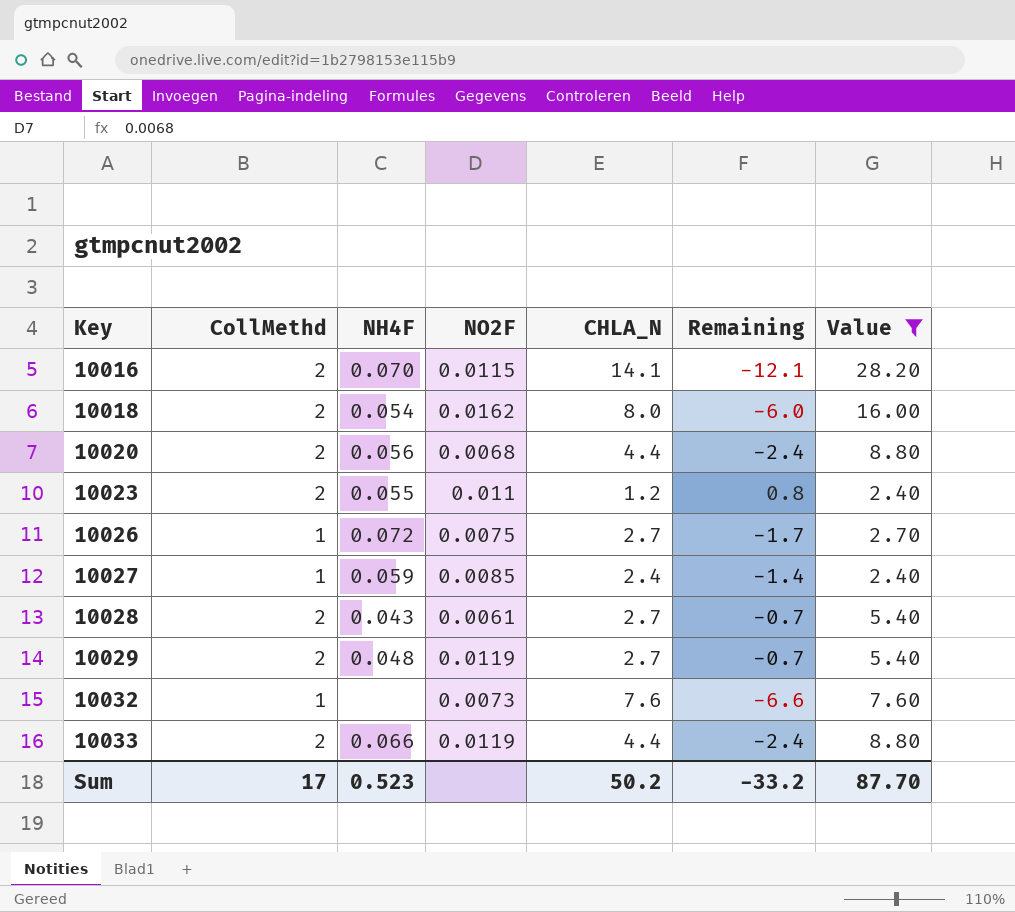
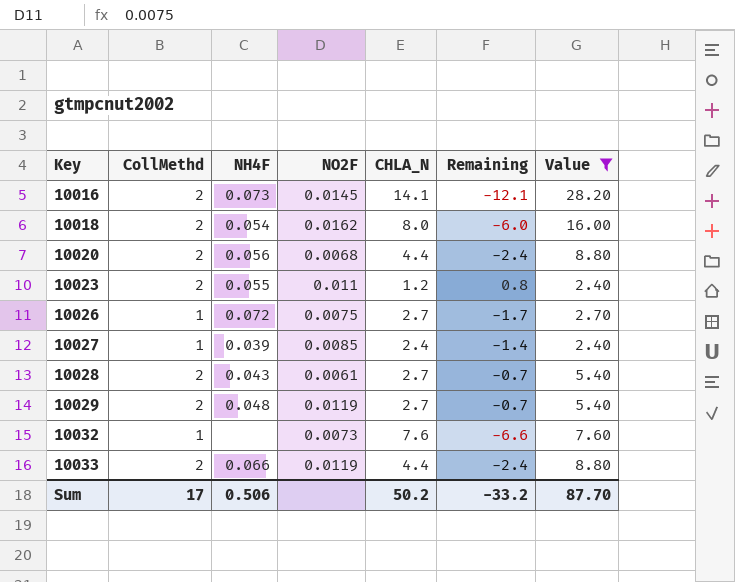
10016 | NH4F: 0.070 -> 0.073
10016 | NO2F: 0.0115 -> 0.0145
10027 | NH4F: 0.059 -> 0.039
Sum | NH4F: 0.523 -> 0.506

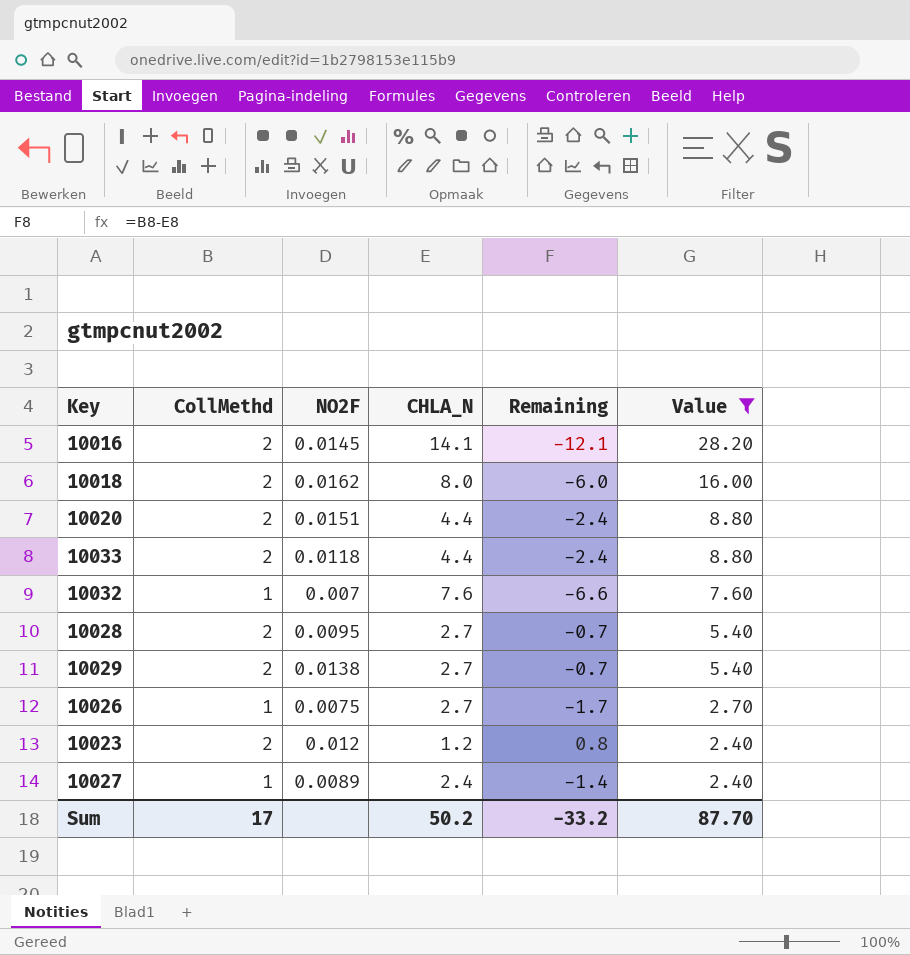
row order: Key ascending -> Value descending
column NH4F | position: 3 -> none
10020 | NO2F: 0.0068 -> 0.0151
10033 | NO2F: 0.0119 -> 0.0118
10032 | NO2F: 0.0073 -> 0.007
10028 | NO2F: 0.0061 -> 0.0095
10029 | NO2F: 0.0119 -> 0.0138
10023 | NO2F: 0.011 -> 0.012
10027 | NO2F: 0.0085 -> 0.0089

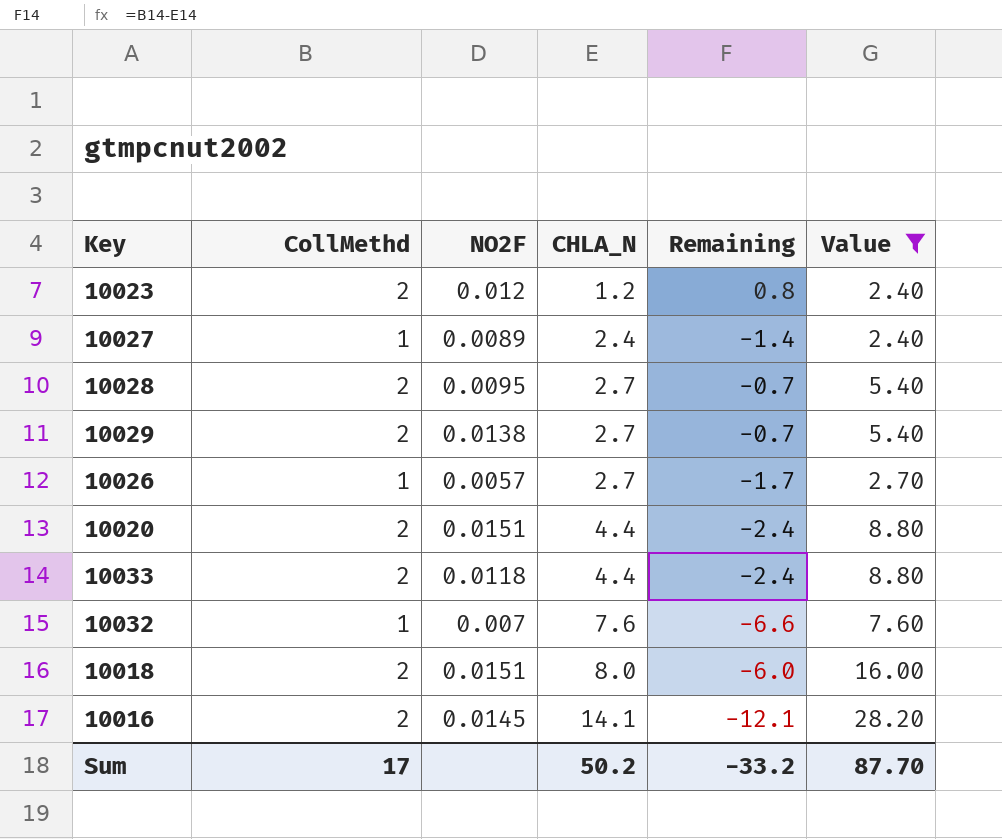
row order: Value descending -> CHLA_N ascending
10026 | NO2F: 0.0075 -> 0.0057
10018 | NO2F: 0.0162 -> 0.0151

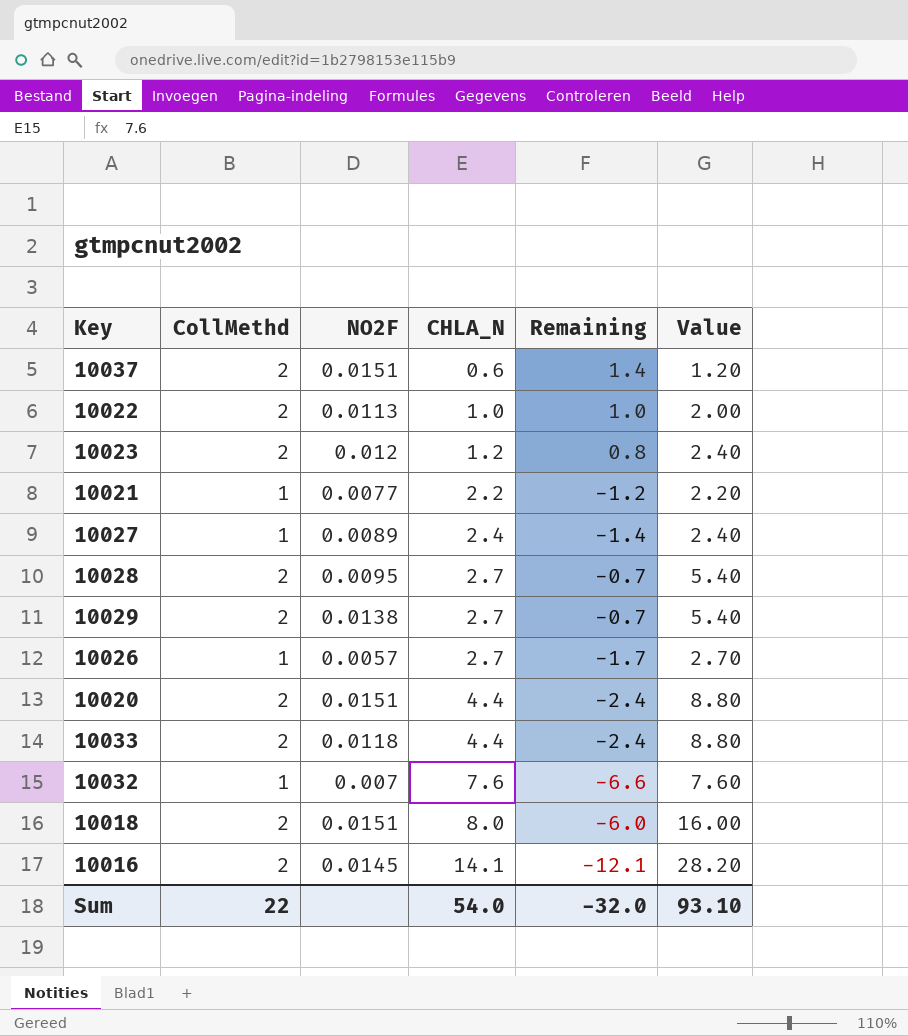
filter: Value >= 2.40 -> none
Sum | CollMethd: 17 -> 22
Sum | CHLA_N: 50.2 -> 54.0
Sum | Remaining: -33.2 -> -32.0
Sum | Value: 87.70 -> 93.10

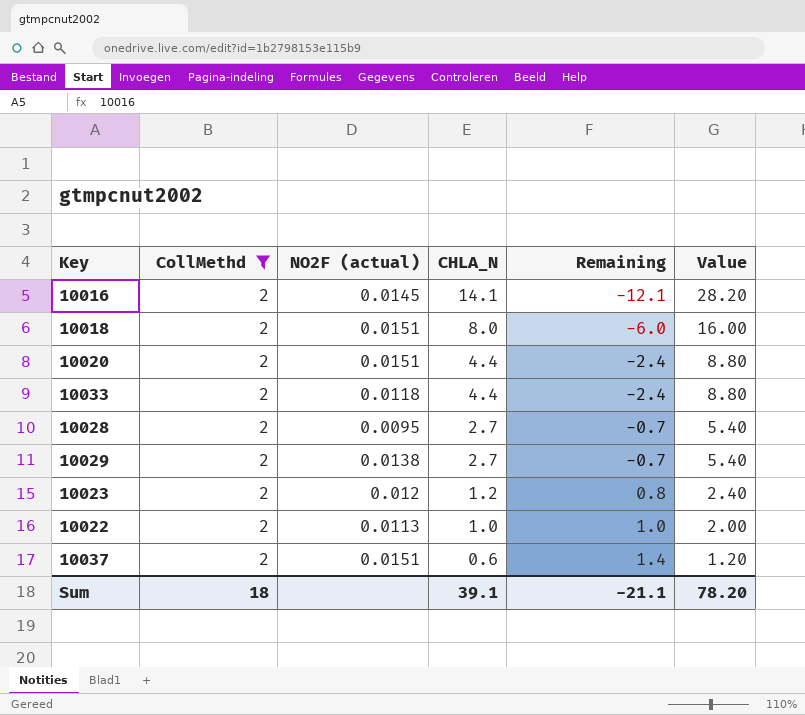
filter: none -> CollMethd = 2
row order: CHLA_N ascending -> CHLA_N descending
column name: NO2F -> NO2F (actual)
Sum | CollMethd: 22 -> 18
Sum | CHLA_N: 54.0 -> 39.1
Sum | Remaining: -32.0 -> -21.1
Sum | Value: 93.10 -> 78.20

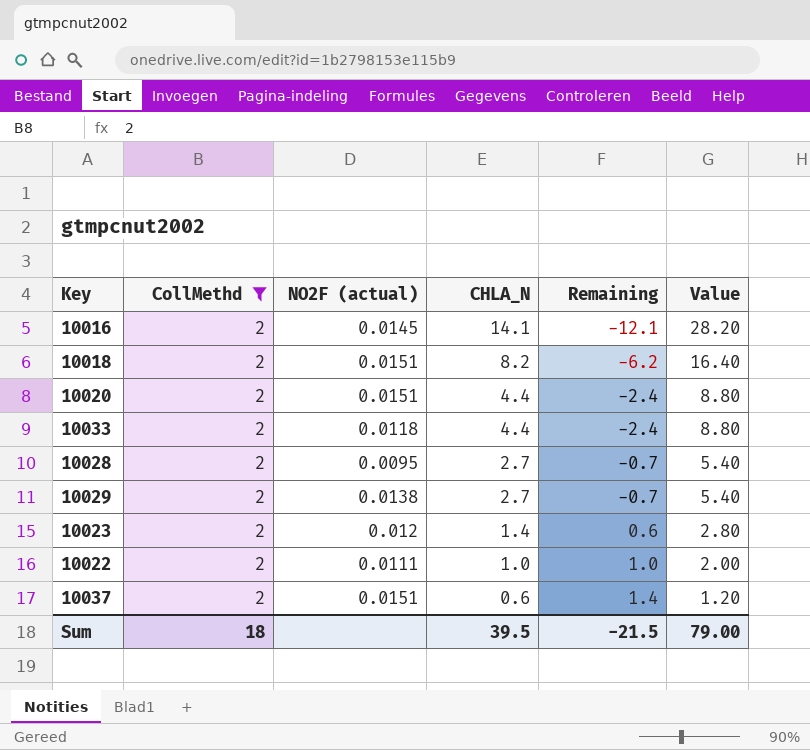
10018 | CHLA_N: 8.0 -> 8.2
10018 | Remaining: -6.0 -> -6.2
10018 | Value: 16.00 -> 16.40
10023 | CHLA_N: 1.2 -> 1.4
10023 | Remaining: 0.8 -> 0.6
10023 | Value: 2.40 -> 2.80
10022 | NO2F (actual): 0.0113 -> 0.0111
Sum | CHLA_N: 39.1 -> 39.5
Sum | Remaining: -21.1 -> -21.5
Sum | Value: 78.20 -> 79.00

